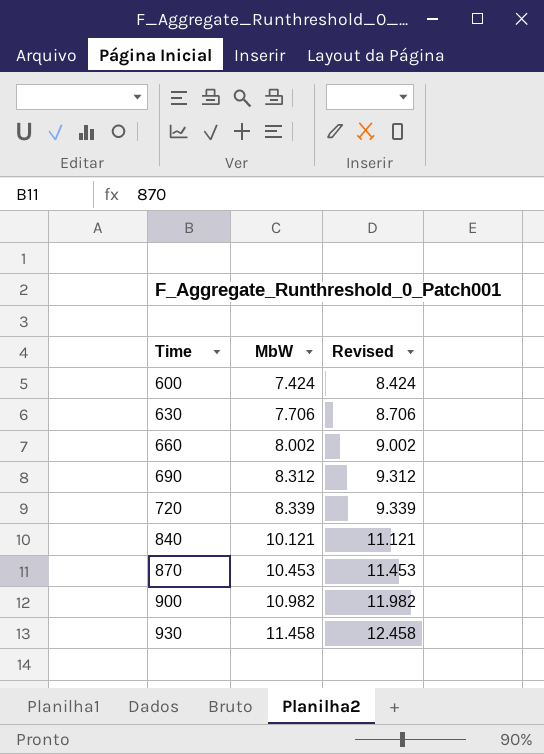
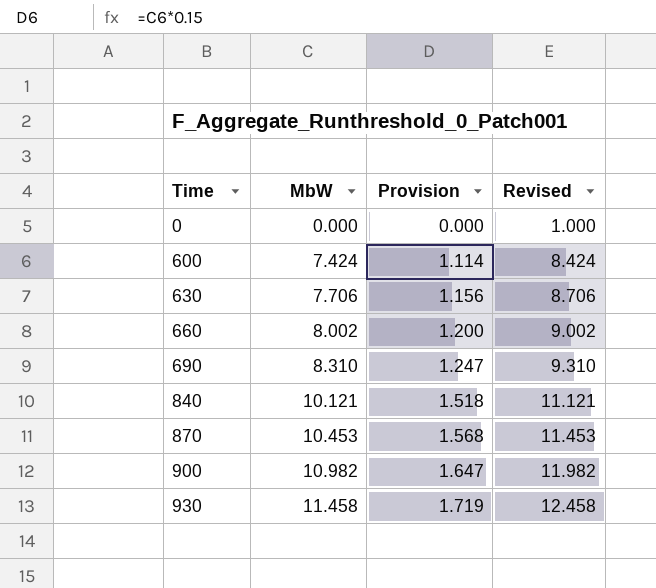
column Provision | formula: none -> [MbW] * 0.15
row 720: 8.339 | 9.339 -> none
row 0: none -> 0.000 | 0.000 | 1.000
690 | MbW: 8.312 -> 8.310
690 | Revised: 9.312 -> 9.310

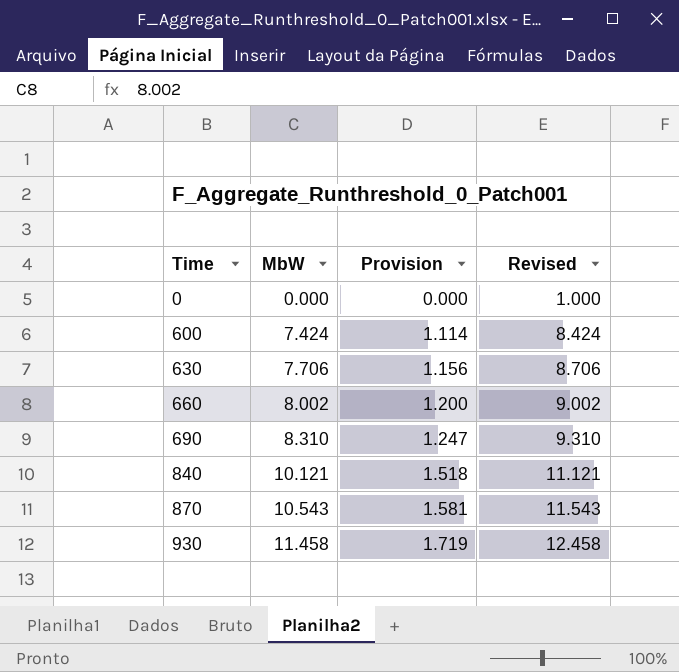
row 900: 10.982 | 1.647 | 11.982 -> none
870 | MbW: 10.453 -> 10.543
870 | Provision: 1.568 -> 1.581
870 | Revised: 11.453 -> 11.543

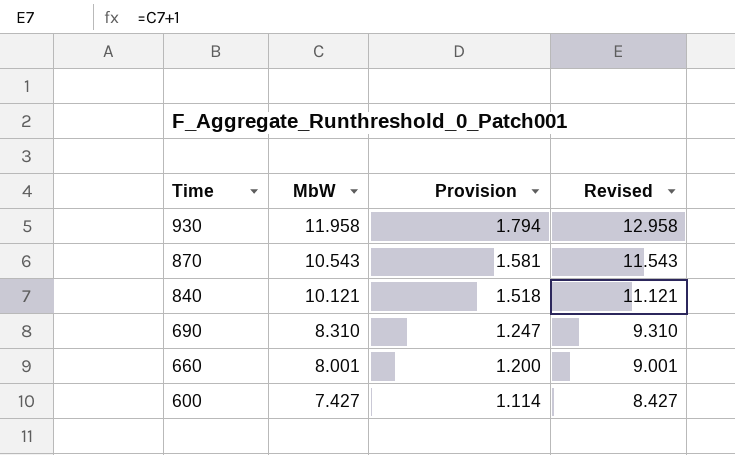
row order: Time ascending -> Time descending
row 0: 0.000 | 0.000 | 1.000 -> none
row 630: 7.706 | 1.156 | 8.706 -> none
930 | MbW: 11.458 -> 11.958
930 | Provision: 1.719 -> 1.794
930 | Revised: 12.458 -> 12.958
660 | MbW: 8.002 -> 8.001
660 | Revised: 9.002 -> 9.001
600 | MbW: 7.424 -> 7.427
600 | Revised: 8.424 -> 8.427

